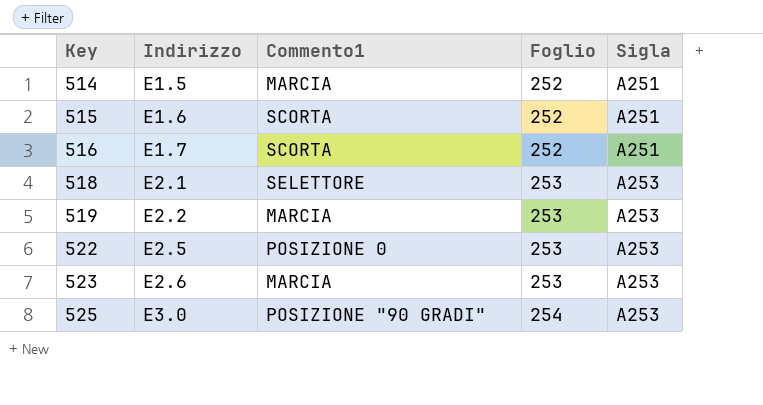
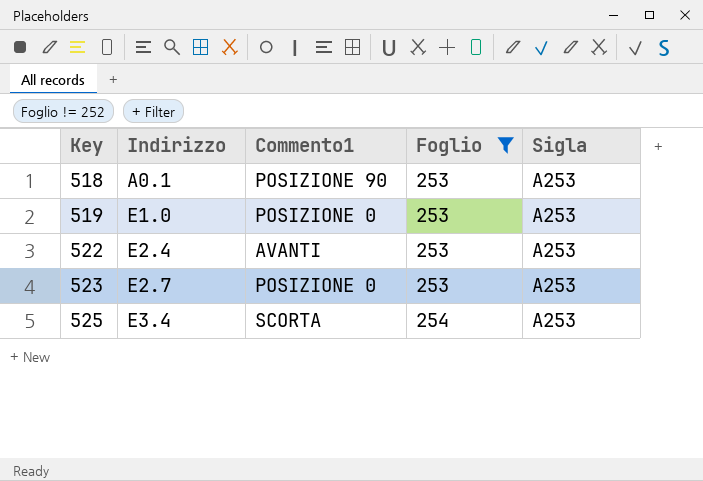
filter: none -> Foglio != 252
518 | Indirizzo: E2.1 -> A0.1
518 | Commento1: SELETTORE -> POSIZIONE 90
519 | Indirizzo: E2.2 -> E1.0
519 | Commento1: MARCIA -> POSIZIONE 0
522 | Indirizzo: E2.5 -> E2.4
522 | Commento1: POSIZIONE 0 -> AVANTI
523 | Indirizzo: E2.6 -> E2.7
523 | Commento1: MARCIA -> POSIZIONE 0
525 | Indirizzo: E3.0 -> E3.4
525 | Commento1: POSIZIONE "90 GRADI" -> SCORTA

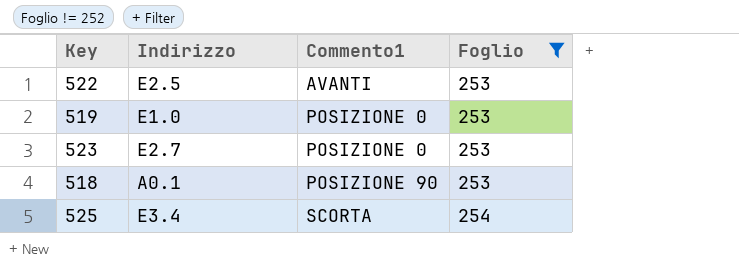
row order: Key ascending -> Commento1 ascending
column Sigla | position: 5 -> none
522 | Indirizzo: E2.4 -> E2.5

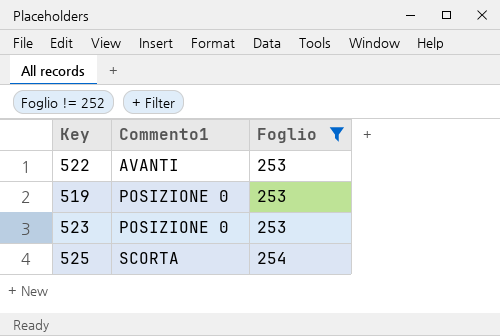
column Indirizzo | position: 2 -> none
row 518: A0.1 | POSIZIONE 90 | 253 -> none

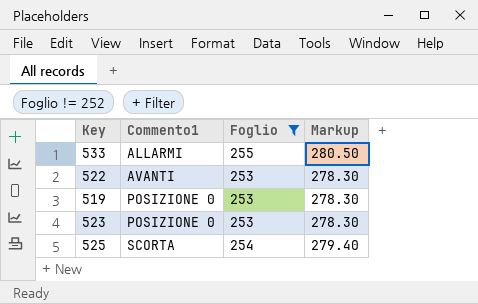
column Markup | formula: none -> [Foglio] * 1.1
row 533: none -> ALLARMI | 255 | 280.50

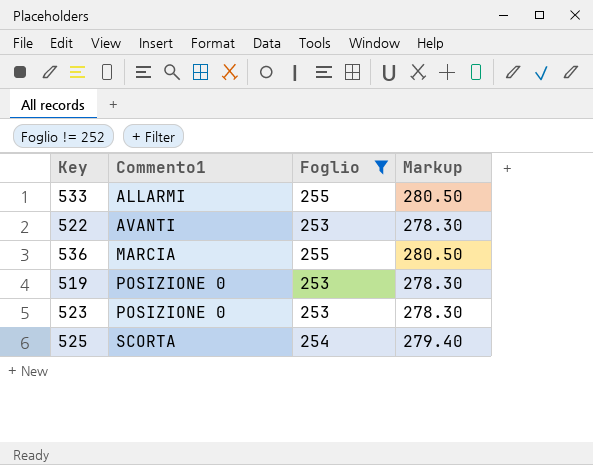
row 536: none -> MARCIA | 255 | 280.50

